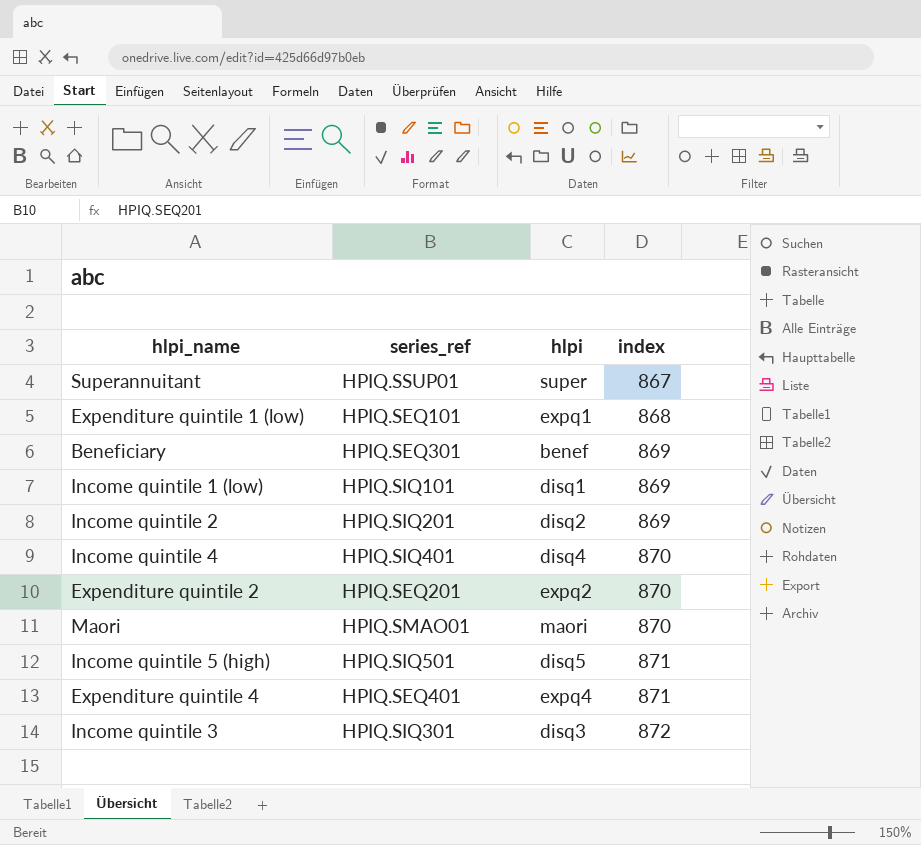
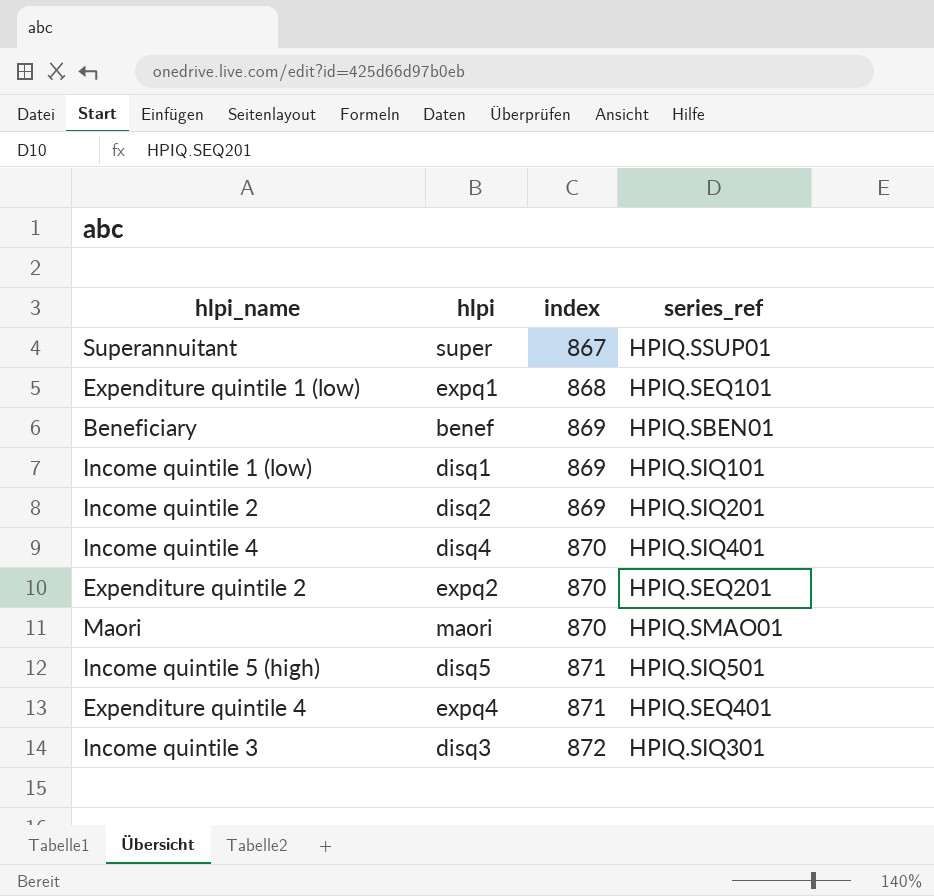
column series_ref | position: 2 -> 4
Beneficiary | series_ref: HPIQ.SEQ301 -> HPIQ.SBEN01

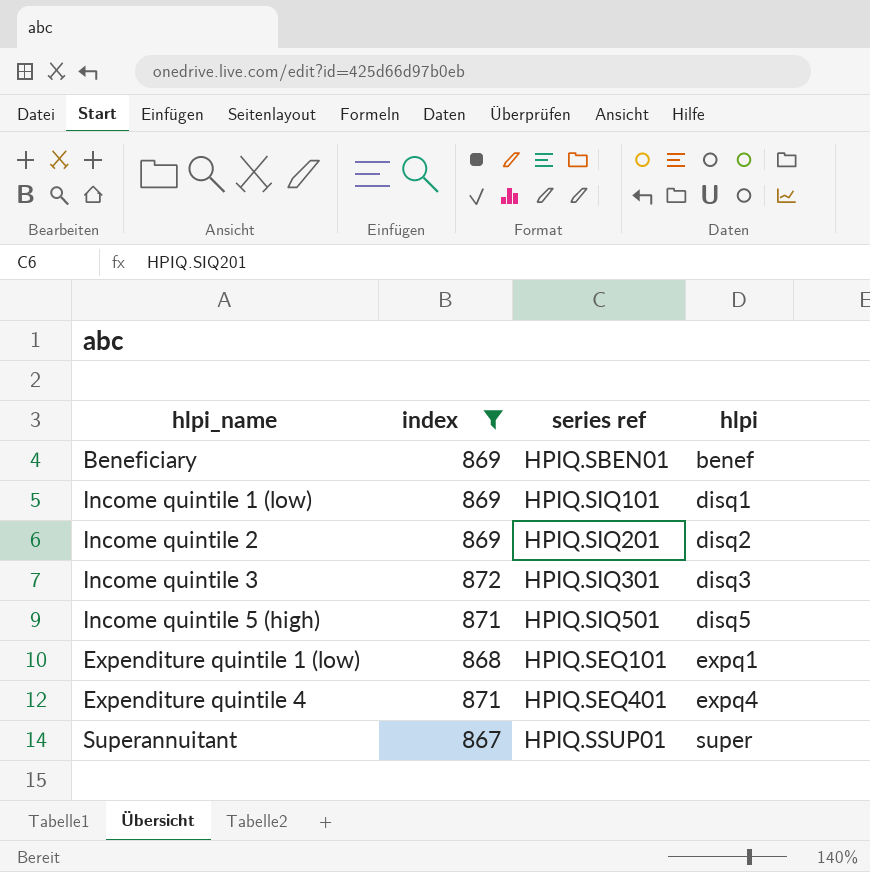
filter: none -> index != 870
row order: index ascending -> hlpi ascending
column name: series_ref -> series ref
column hlpi | position: 2 -> 4

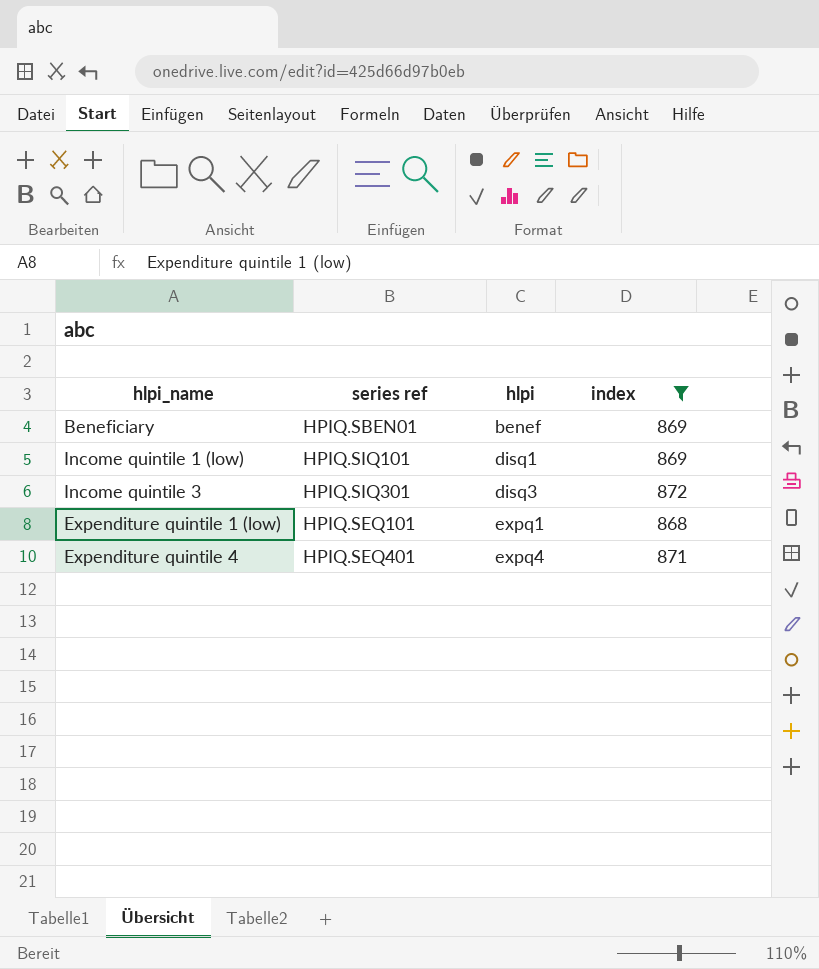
column index | position: 2 -> 4
row Income quintile 2: 869 | HPIQ.SIQ201 | disq2 -> none
row Income quintile 5 (high): 871 | HPIQ.SIQ501 | disq5 -> none
row Superannuitant: 867 | HPIQ.SSUP01 | super -> none

